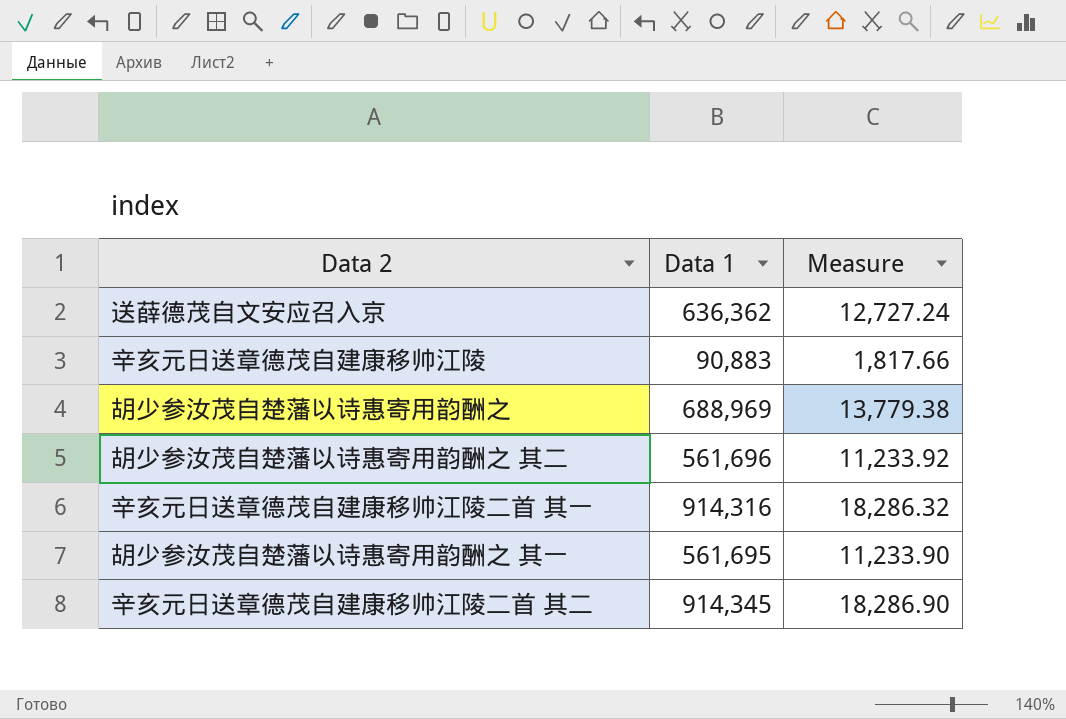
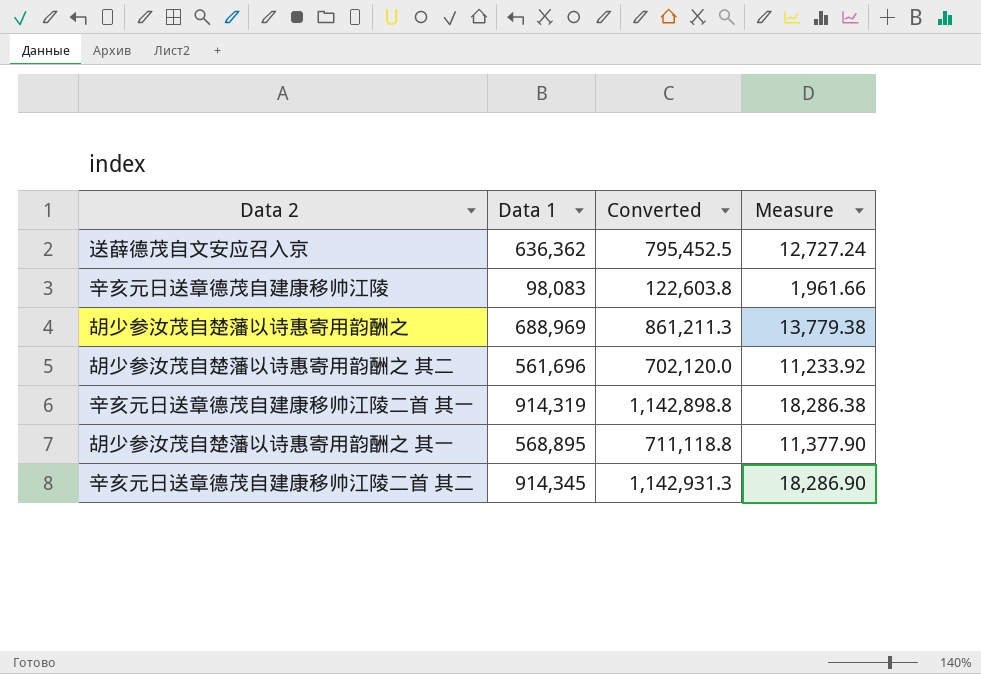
column Converted | formula: none -> [Data 1] * 1.25
辛亥元日送章德茂自建康移帅江陵 | Data 1: 90,883 -> 98,083
辛亥元日送章德茂自建康移帅江陵 | Measure: 1,817.66 -> 1,961.66
辛亥元日送章德茂自建康移帅江陵二首 其一 | Data 1: 914,316 -> 914,319
辛亥元日送章德茂自建康移帅江陵二首 其一 | Measure: 18,286.32 -> 18,286.38
胡少参汝茂自楚藩以诗惠寄用韵酬之 其一 | Data 1: 561,695 -> 568,895
胡少参汝茂自楚藩以诗惠寄用韵酬之 其一 | Measure: 11,233.90 -> 11,377.90

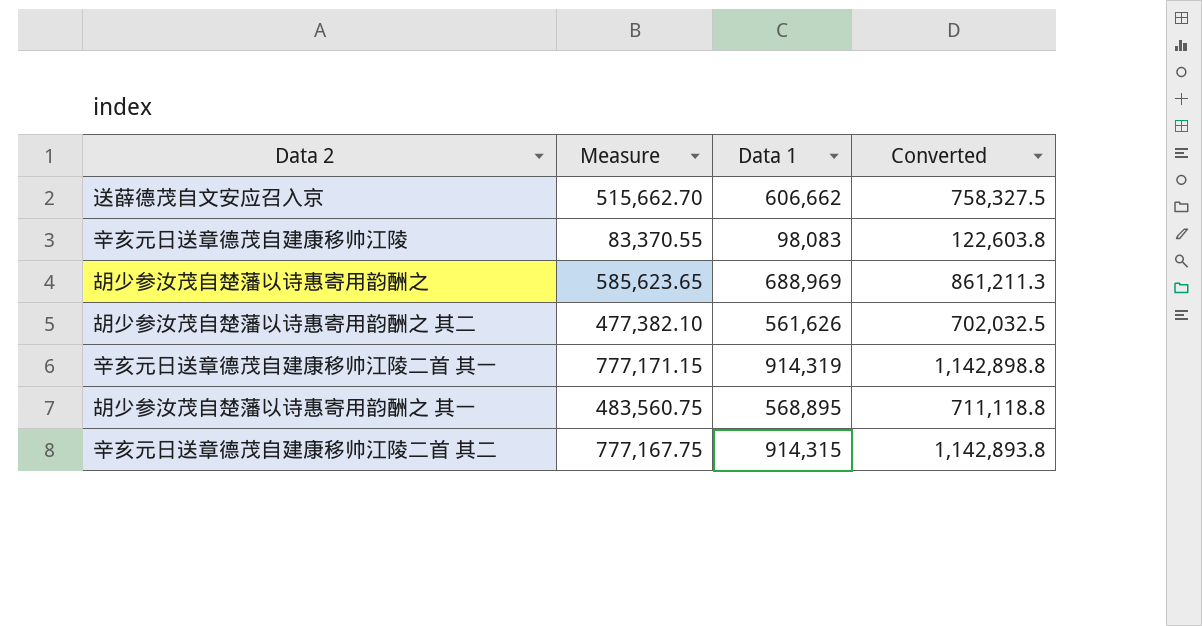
column Measure | formula: [Data 1] * 0.02 -> [Data 1] * 0.85
column Measure | position: 4 -> 2
送薛德茂自文安应召入京 | Data 1: 636,362 -> 606,662
送薛德茂自文安应召入京 | Converted: 795,452.5 -> 758,327.5
胡少参汝茂自楚藩以诗惠寄用韵酬之 其二 | Data 1: 561,696 -> 561,626
胡少参汝茂自楚藩以诗惠寄用韵酬之 其二 | Converted: 702,120.0 -> 702,032.5
辛亥元日送章德茂自建康移帅江陵二首 其二 | Data 1: 914,345 -> 914,315
辛亥元日送章德茂自建康移帅江陵二首 其二 | Converted: 1,142,931.3 -> 1,142,893.8

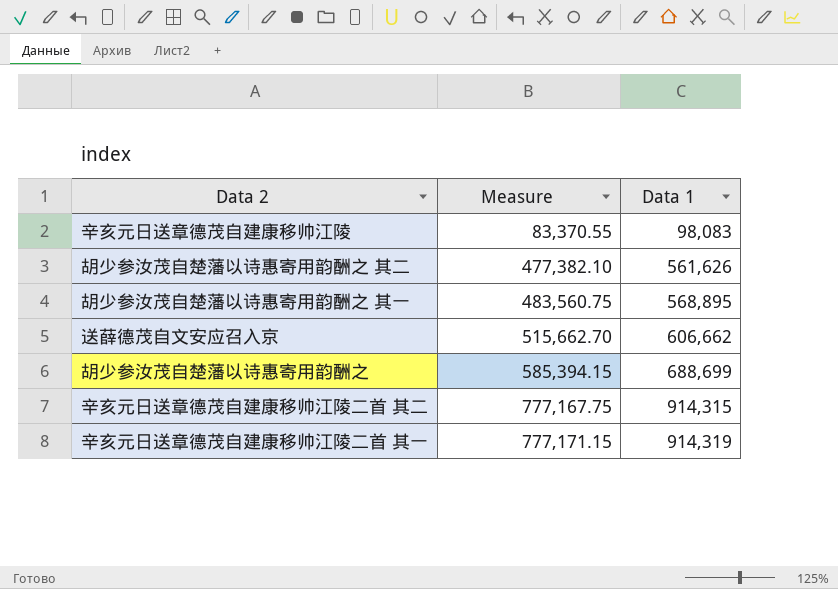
row order: none -> Measure ascending
column Converted | formula: [Data 1] * 1.25 -> none
胡少参汝茂自楚藩以诗惠寄用韵酬之 | Measure: 585,623.65 -> 585,394.15
胡少参汝茂自楚藩以诗惠寄用韵酬之 | Data 1: 688,969 -> 688,699

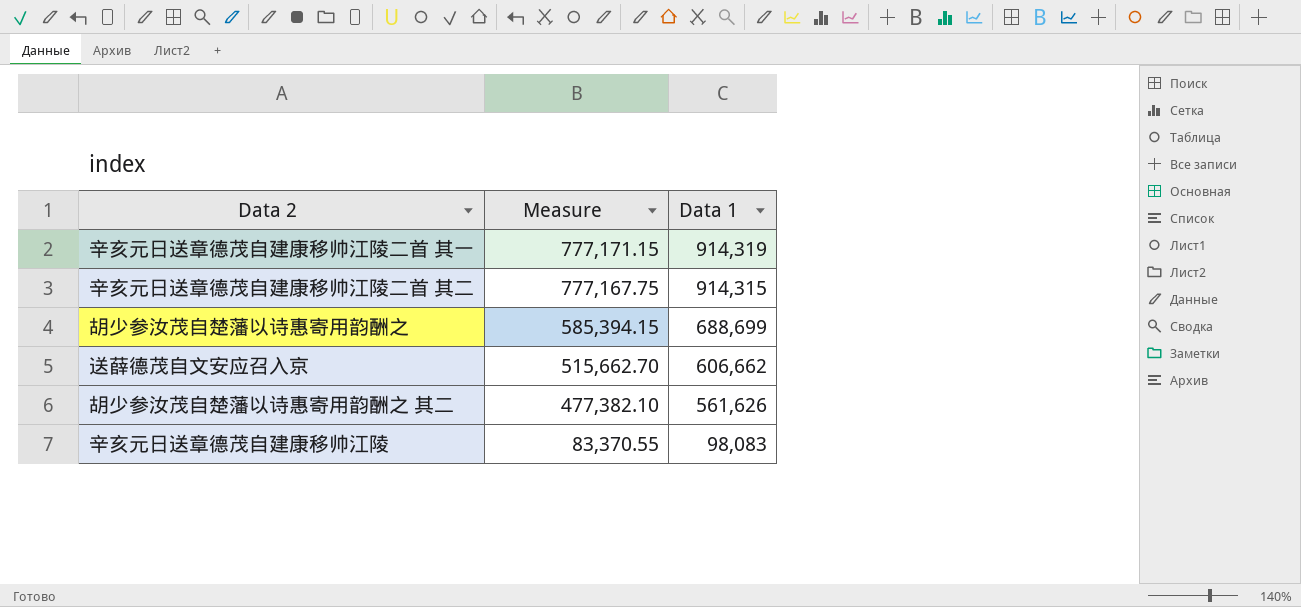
row order: Measure ascending -> Measure descending
row 胡少参汝茂自楚藩以诗惠寄用韵酬之 其一: 483,560.75 | 568,895 -> none

